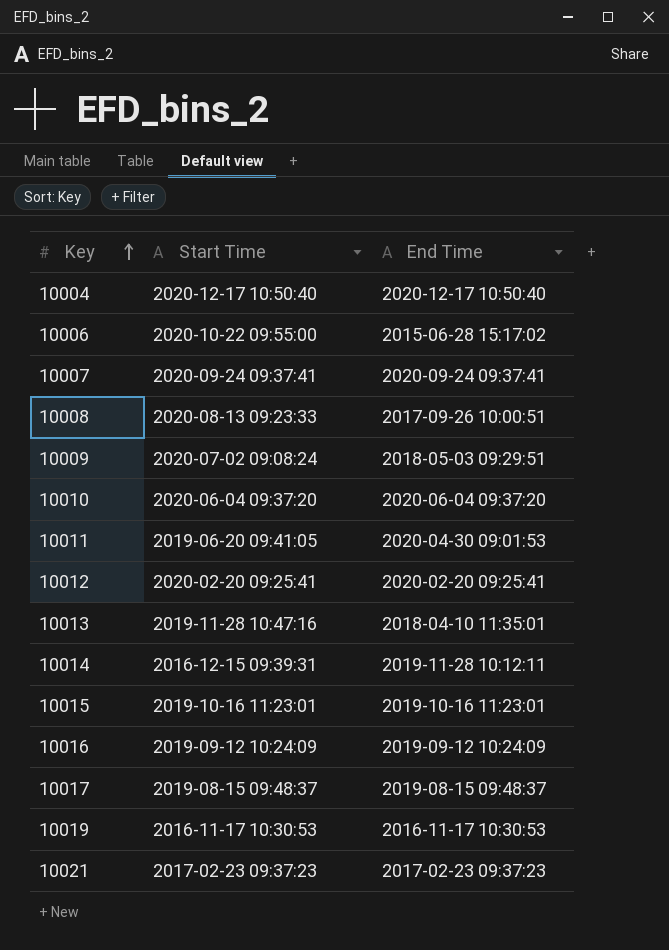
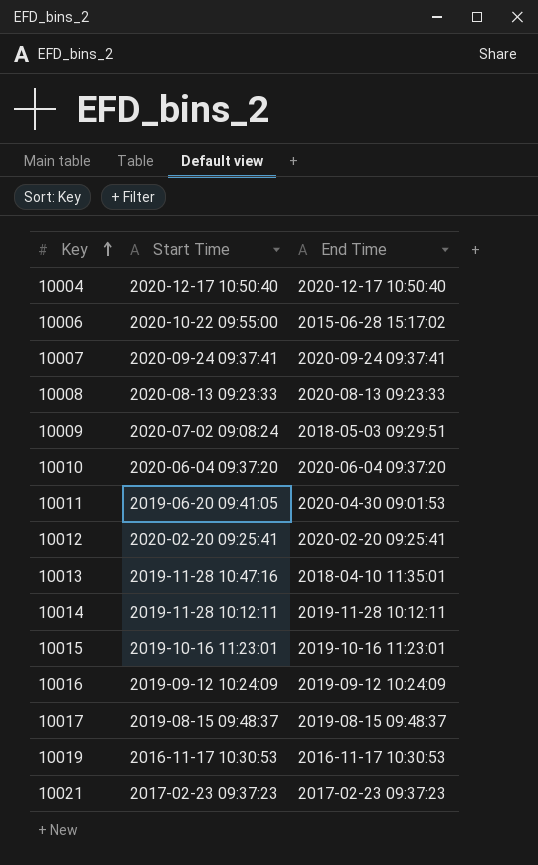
10008 | End Time: 2017-09-26 10:00:51 -> 2020-08-13 09:23:33
10014 | Start Time: 2016-12-15 09:39:31 -> 2019-11-28 10:12:11

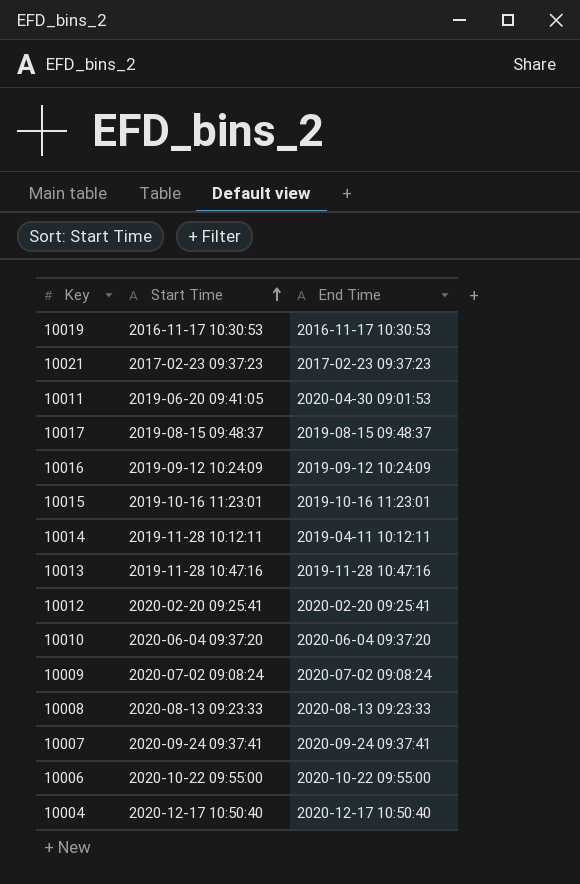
row order: Key ascending -> Start Time ascending
10014 | End Time: 2019-11-28 10:12:11 -> 2019-04-11 10:12:11
10013 | End Time: 2018-04-10 11:35:01 -> 2019-11-28 10:47:16
10009 | End Time: 2018-05-03 09:29:51 -> 2020-07-02 09:08:24
10006 | End Time: 2015-06-28 15:17:02 -> 2020-10-22 09:55:00

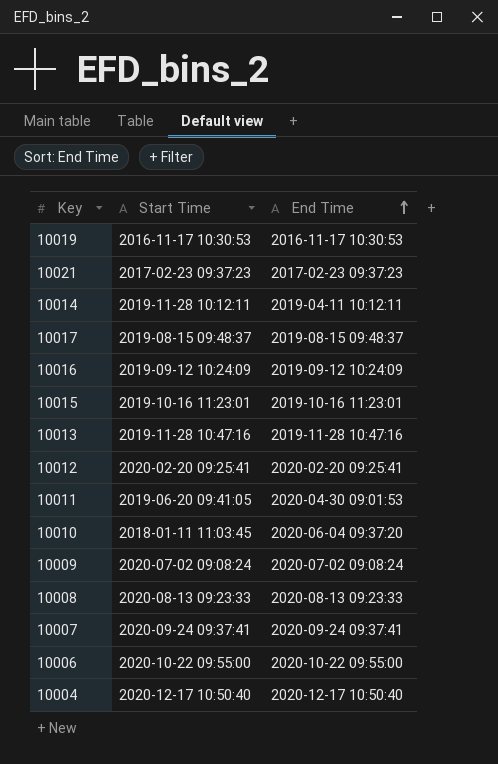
row order: Start Time ascending -> End Time ascending
10010 | Start Time: 2020-06-04 09:37:20 -> 2018-01-11 11:03:45

